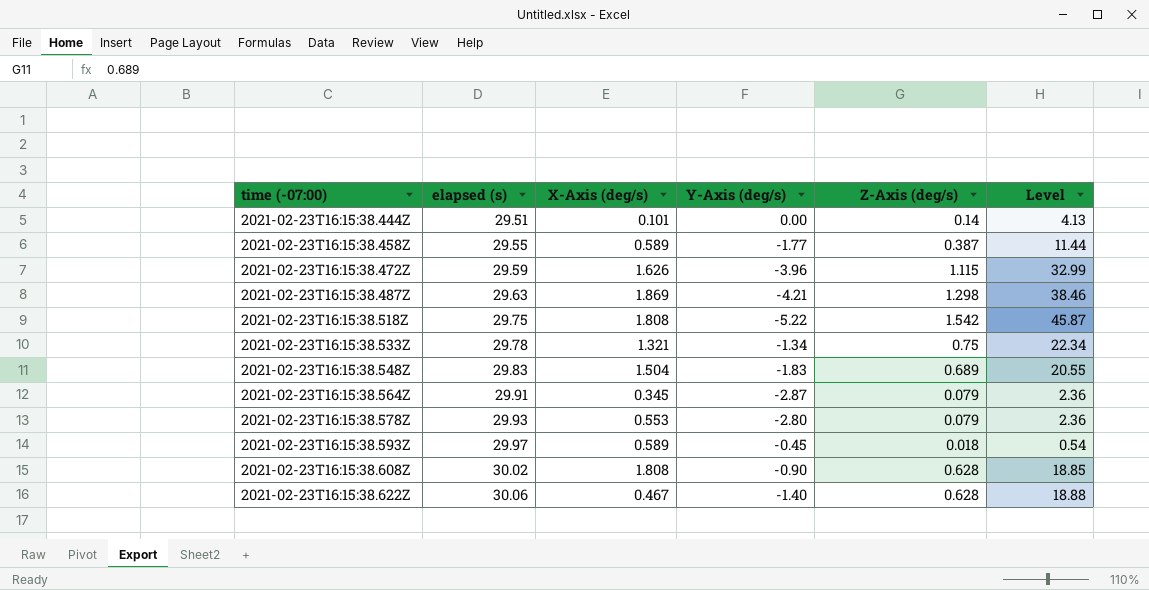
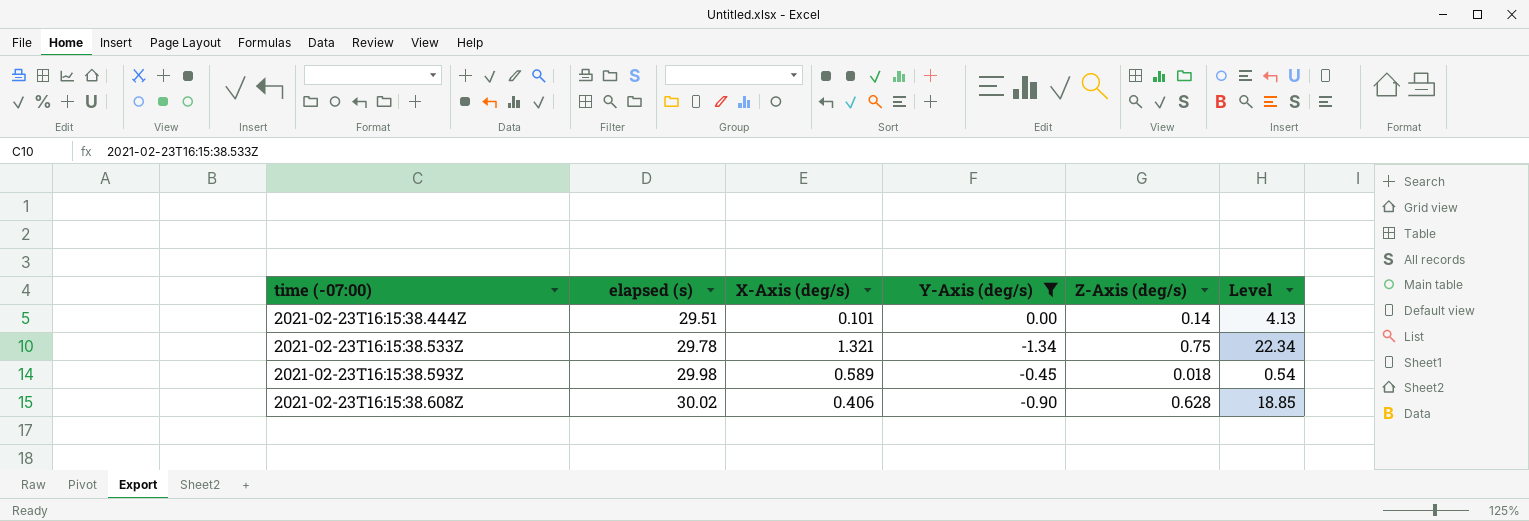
filter: none -> Y-Axis (deg/s) >= -1.34
2021-02-23T16:15:38.593Z | elapsed (s): 29.97 -> 29.98
2021-02-23T16:15:38.608Z | X-Axis (deg/s): 1.808 -> 0.406

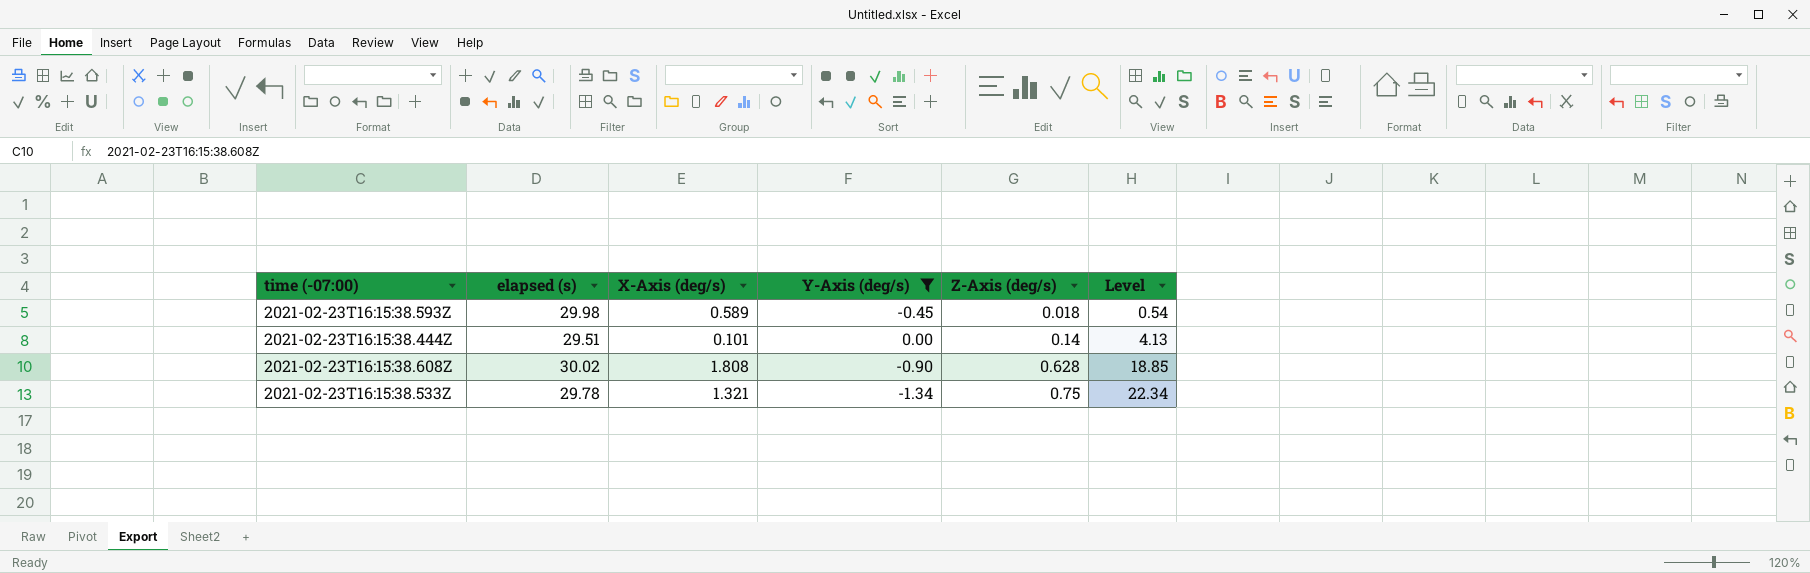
row order: time (-07:00) ascending -> Z-Axis (deg/s) ascending
2021-02-23T16:15:38.608Z | X-Axis (deg/s): 0.406 -> 1.808

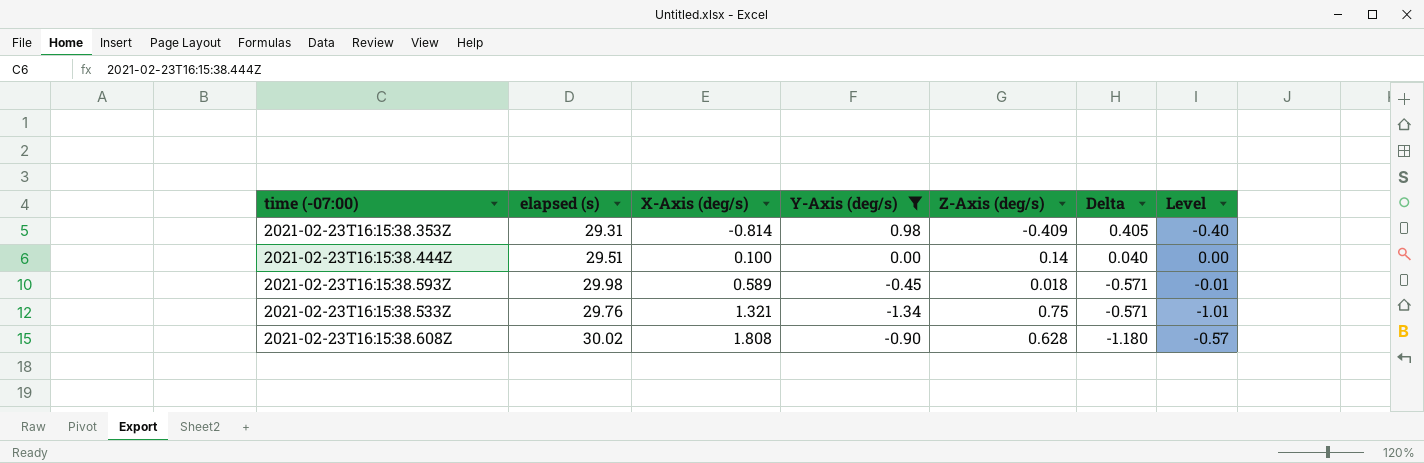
row order: Z-Axis (deg/s) ascending -> X-Axis (deg/s) ascending
column Delta | formula: none -> [Z-Axis (deg/s)] - [X-Axis (deg/s)]
column Level | formula: [elapsed (s)] * [Z-Axis (deg/s)] -> [Y-Axis (deg/s)] * [Z-Axis (deg/s)]
row 2021-02-23T16:15:38.353Z: none -> 29.31 | -0.814 | 0.98 | -0.409 | 0.405 | -0.40
2021-02-23T16:15:38.444Z | X-Axis (deg/s): 0.101 -> 0.100
2021-02-23T16:15:38.533Z | elapsed (s): 29.78 -> 29.76

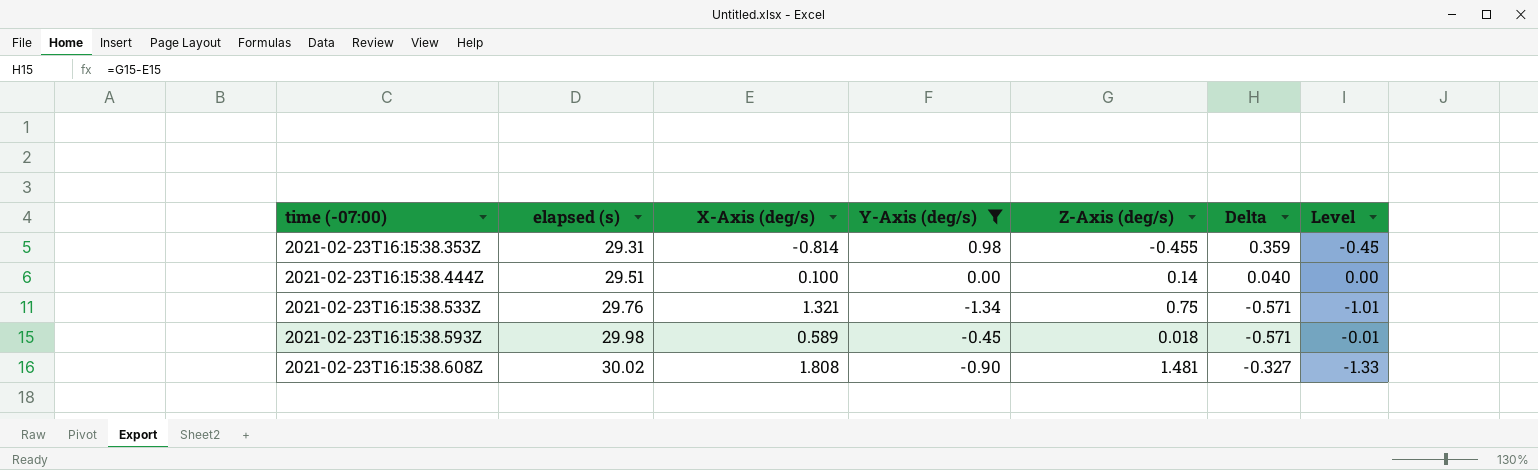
row order: X-Axis (deg/s) ascending -> time (-07:00) ascending
2021-02-23T16:15:38.353Z | Z-Axis (deg/s): -0.409 -> -0.455
2021-02-23T16:15:38.353Z | Delta: 0.405 -> 0.359
2021-02-23T16:15:38.353Z | Level: -0.40 -> -0.45
2021-02-23T16:15:38.608Z | Z-Axis (deg/s): 0.628 -> 1.481
2021-02-23T16:15:38.608Z | Delta: -1.180 -> -0.327
2021-02-23T16:15:38.608Z | Level: -0.57 -> -1.33

